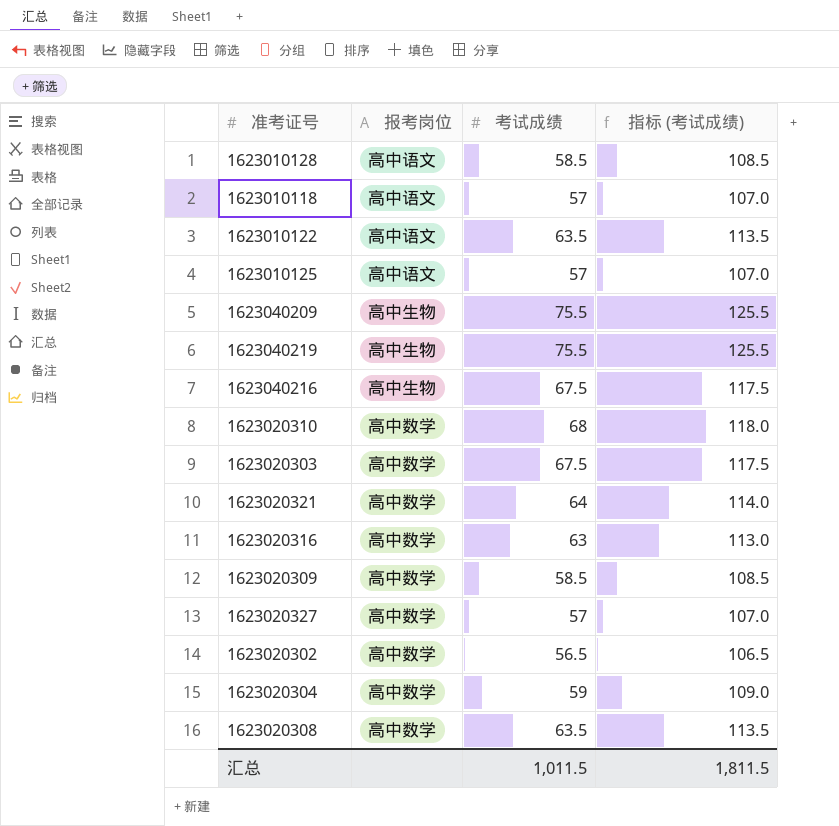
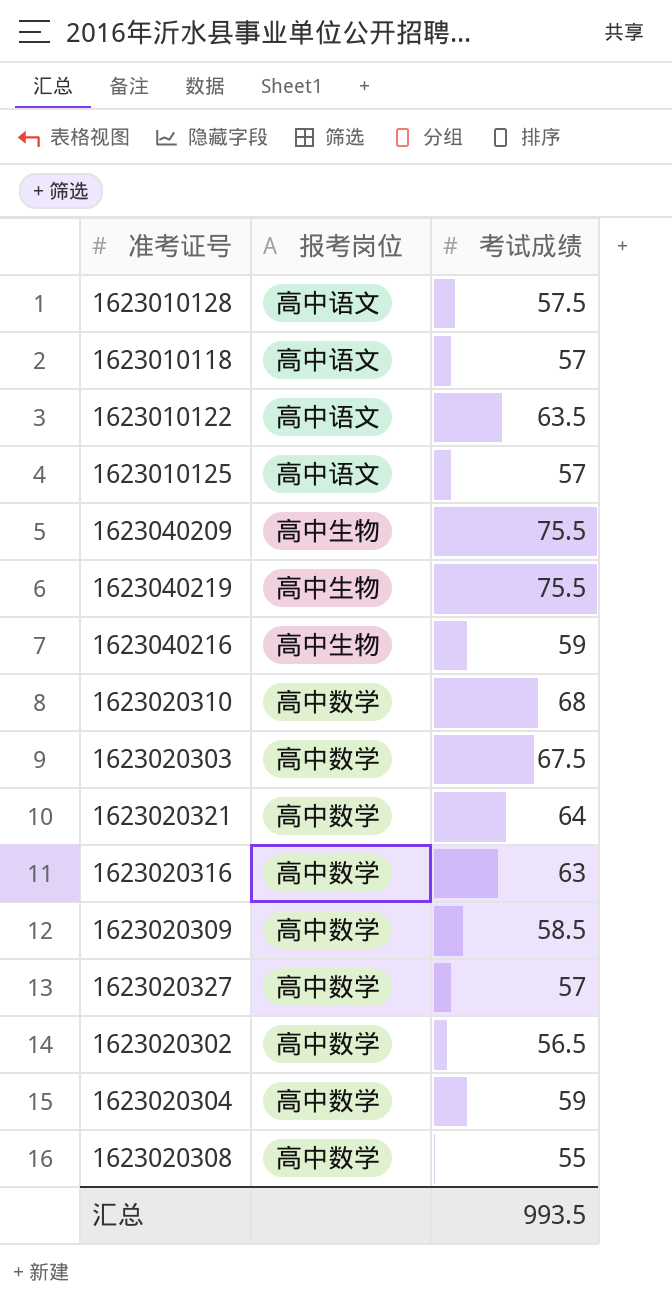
column 指标 (考试成绩) | formula: [考试成绩] + 50 -> none
1623010128 | 考试成绩: 58.5 -> 57.5
1623040216 | 考试成绩: 67.5 -> 59
1623020308 | 考试成绩: 63.5 -> 55
汇总 | 考试成绩: 1,011.5 -> 993.5

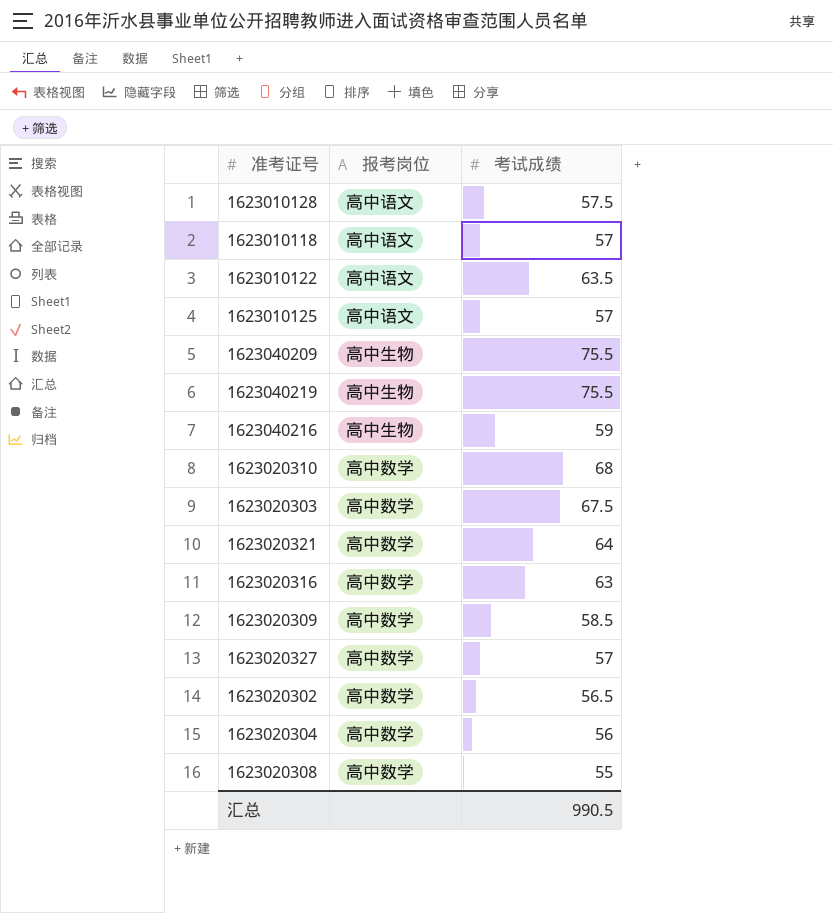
1623020304 | 考试成绩: 59 -> 56
汇总 | 考试成绩: 993.5 -> 990.5

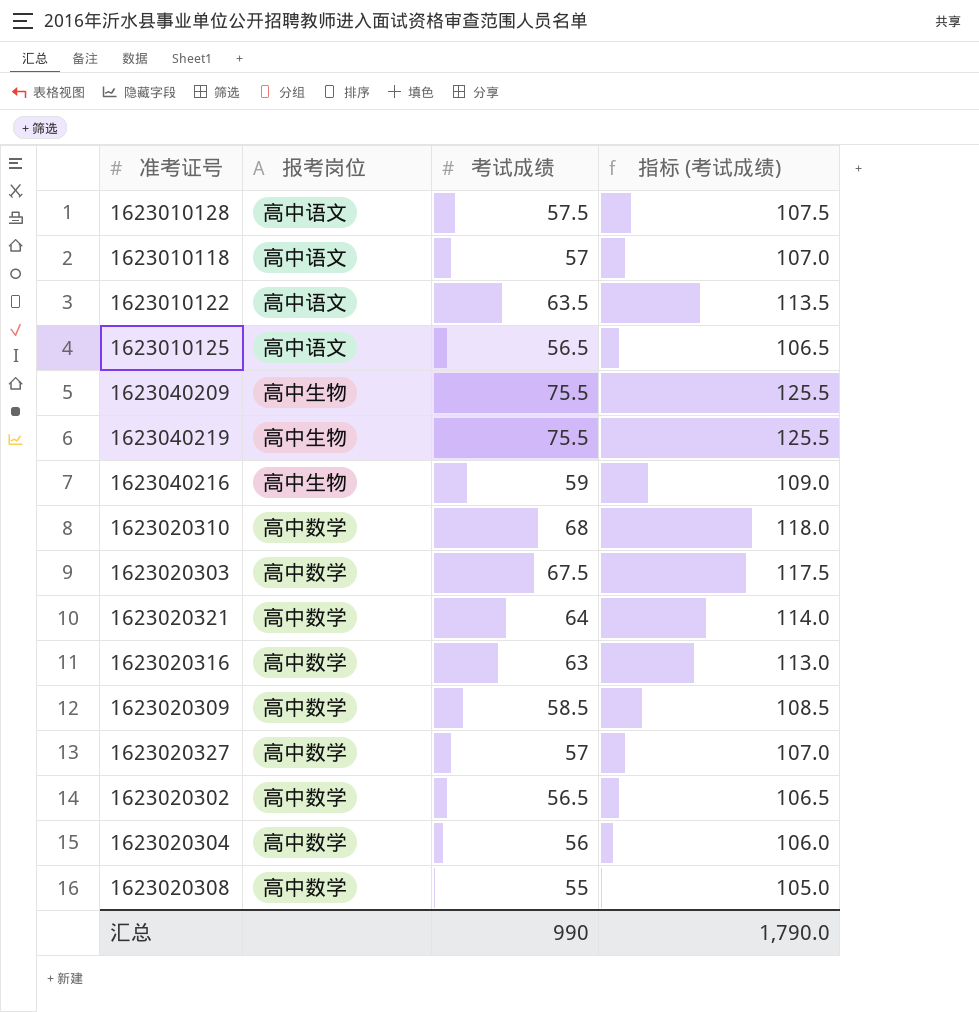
column 指标 (考试成绩) | formula: none -> [考试成绩] + 50
1623010125 | 考试成绩: 57 -> 56.5
汇总 | 考试成绩: 990.5 -> 990

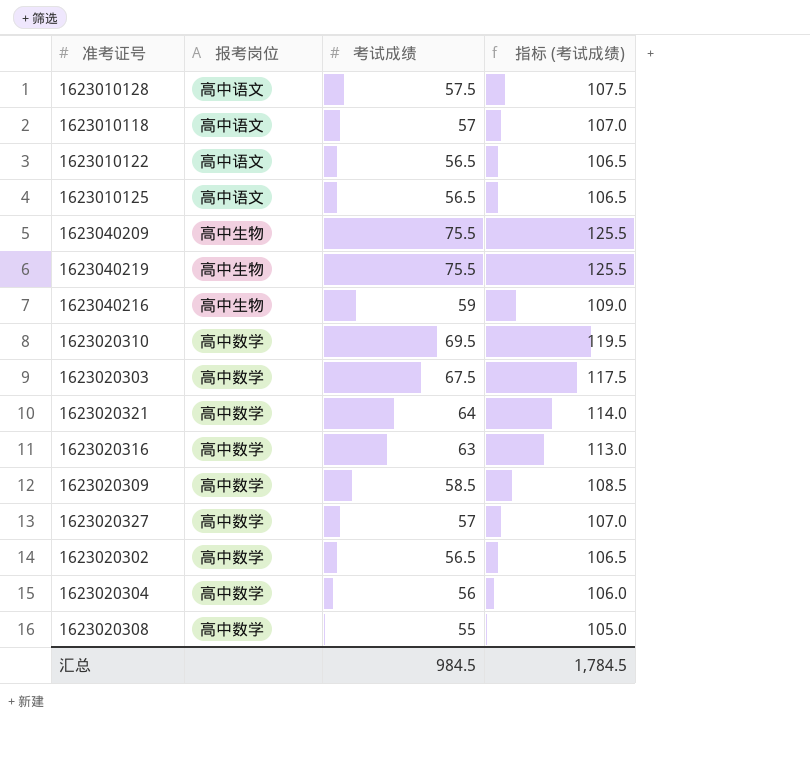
1623010122 | 考试成绩: 63.5 -> 56.5
1623010122 | 指标 (考试成绩): 113.5 -> 106.5
1623020310 | 考试成绩: 68 -> 69.5
1623020310 | 指标 (考试成绩): 118.0 -> 119.5
汇总 | 考试成绩: 990 -> 984.5
汇总 | 指标 (考试成绩): 1,790.0 -> 1,784.5

